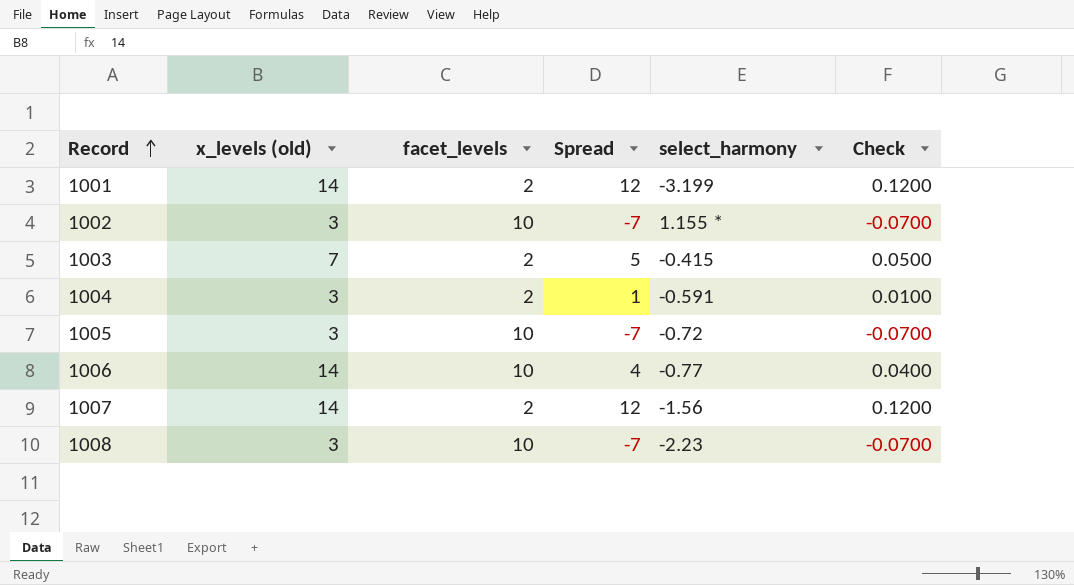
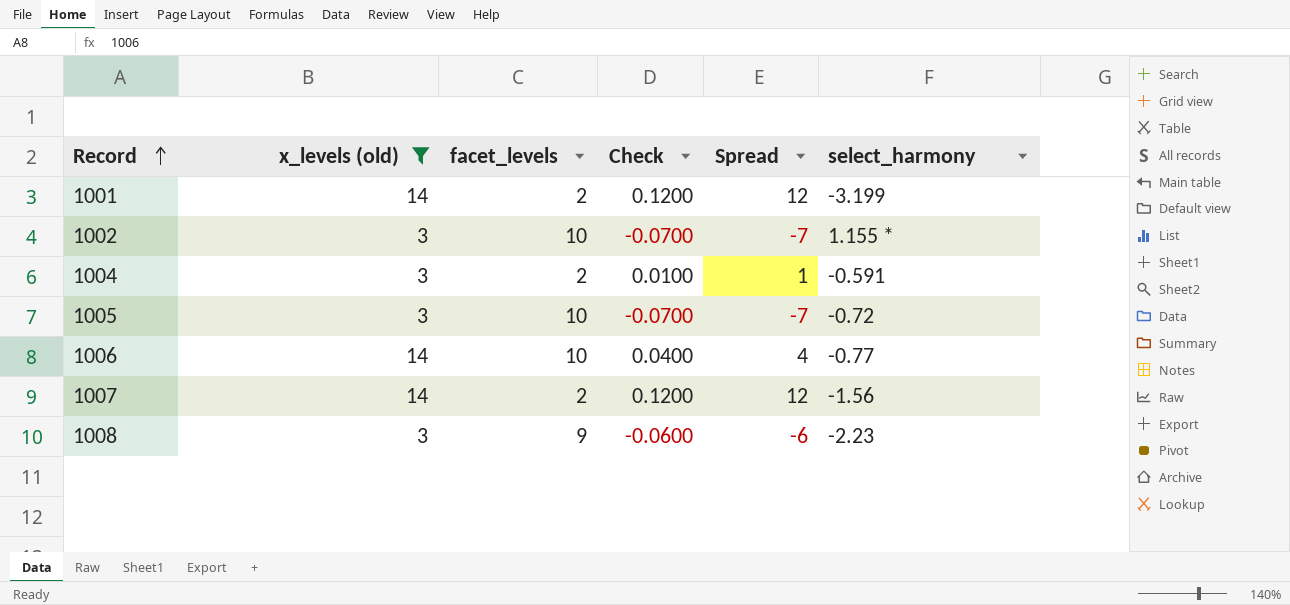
filter: none -> x_levels (old) != 7
column Check | position: 6 -> 4
1008 | facet_levels: 10 -> 9
1008 | Check: -0.0700 -> -0.0600
1008 | Spread: -7 -> -6

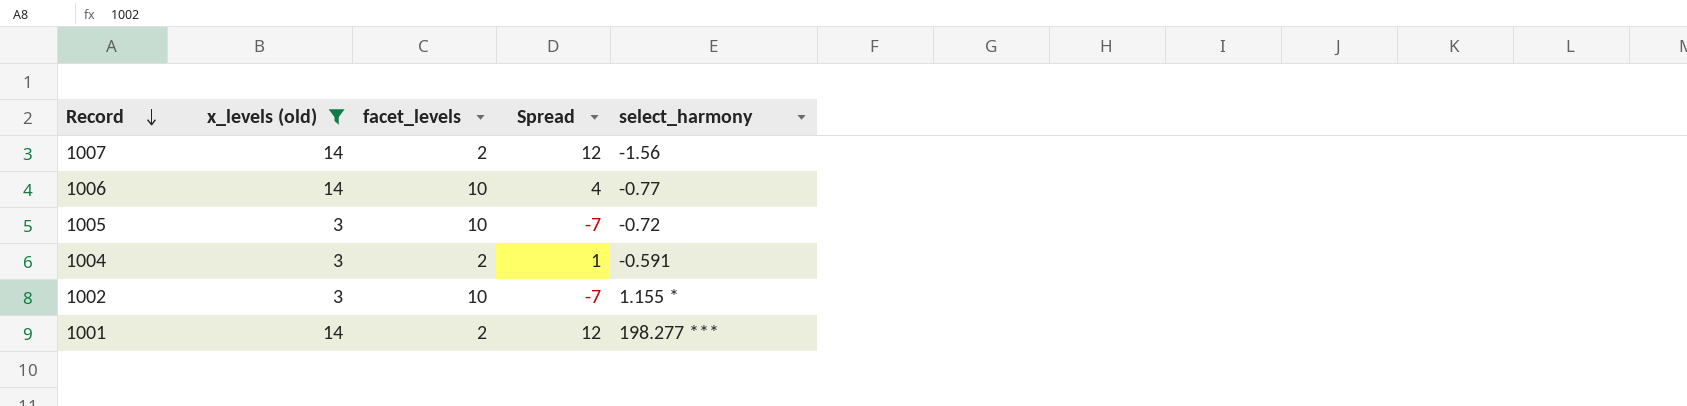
row order: Record ascending -> Record descending
column Check | formula: [Spread] * 0.01 -> none
row 1008: 3 | 9 | -0.0600 | -6 | -2.23 -> none
1001 | select_harmony: -3.199 -> 198.277 ***

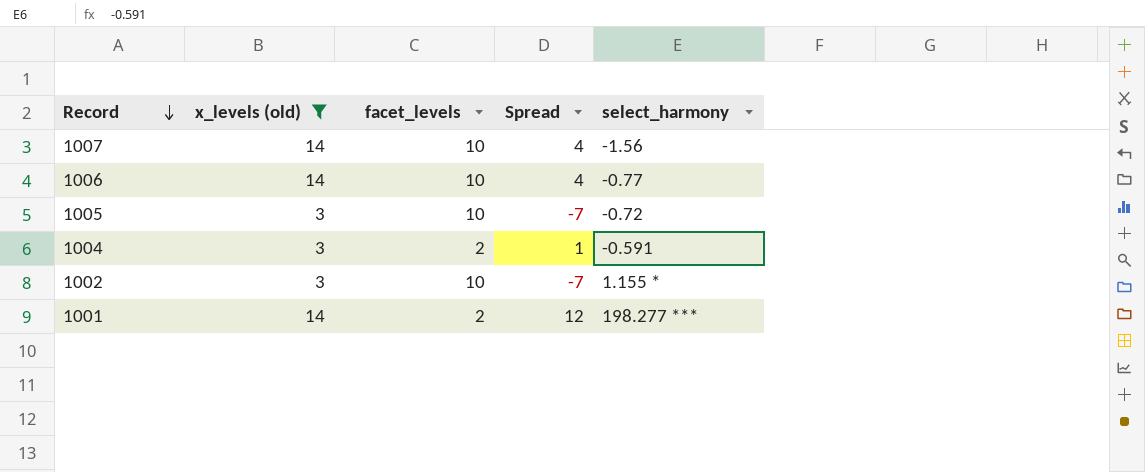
1007 | facet_levels: 2 -> 10
1007 | Spread: 12 -> 4

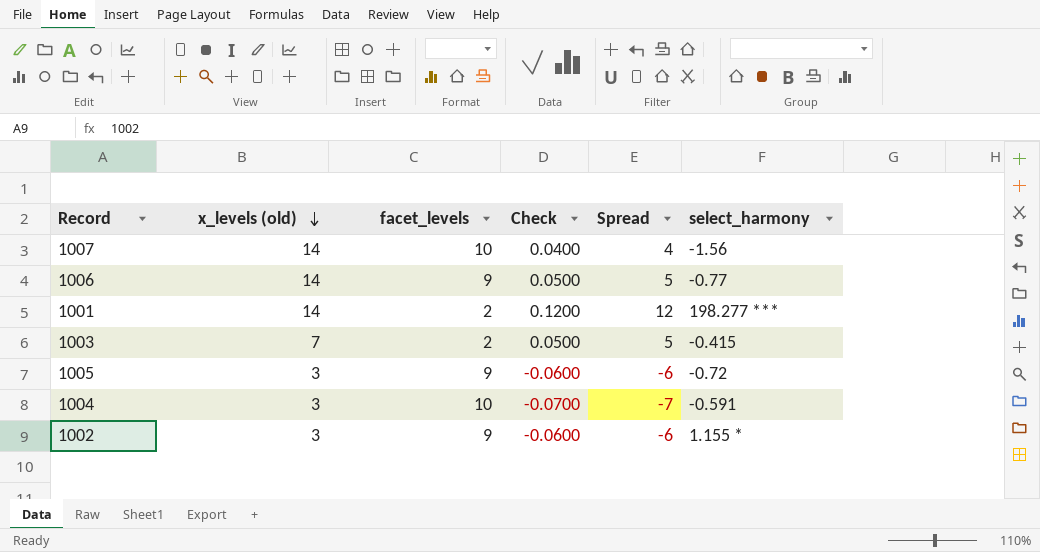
filter: x_levels (old) != 7 -> none
row order: Record descending -> x_levels (old) descending
column Check | formula: none -> [Spread] * 0.01
1006 | facet_levels: 10 -> 9
1006 | Spread: 4 -> 5
1005 | facet_levels: 10 -> 9
1005 | Spread: -7 -> -6
1004 | facet_levels: 2 -> 10
1004 | Spread: 1 -> -7
1002 | facet_levels: 10 -> 9
1002 | Spread: -7 -> -6

